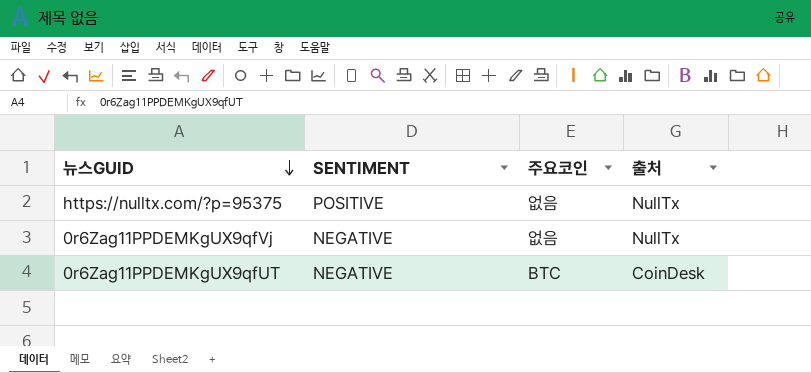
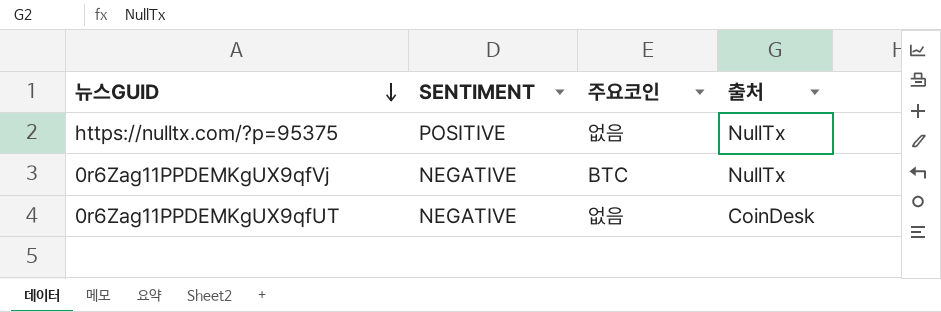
0r6Zag11PPDEMKgUX9qfVj | 주요코인: 없음 -> BTC
0r6Zag11PPDEMKgUX9qfUT | 주요코인: BTC -> 없음

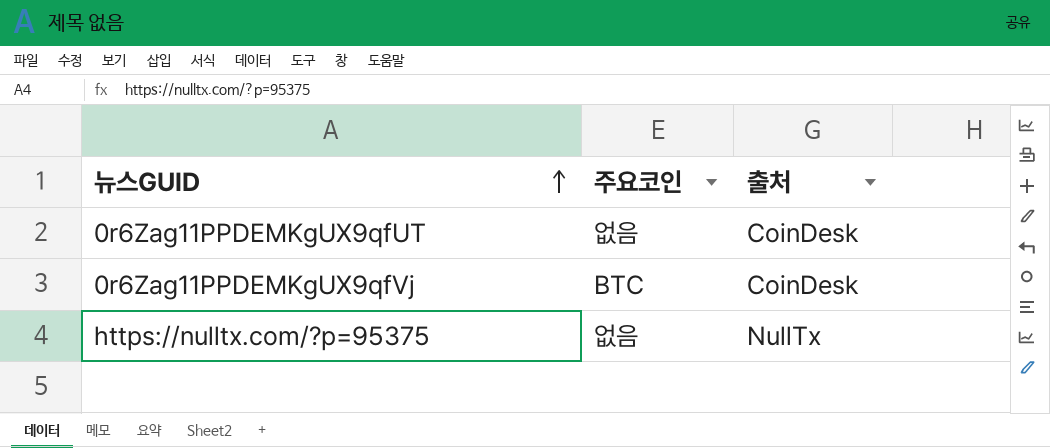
row order: 뉴스GUID descending -> 뉴스GUID ascending
column SENTIMENT | position: 2 -> none
0r6Zag11PPDEMKgUX9qfVj | 출처: NullTx -> CoinDesk

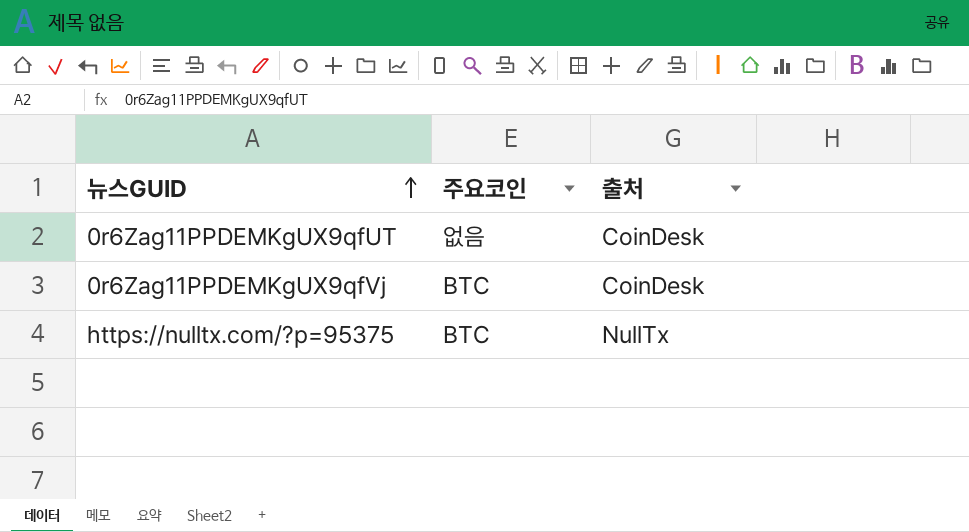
https://nulltx.com/?p=95375 | 주요코인: 없음 -> BTC

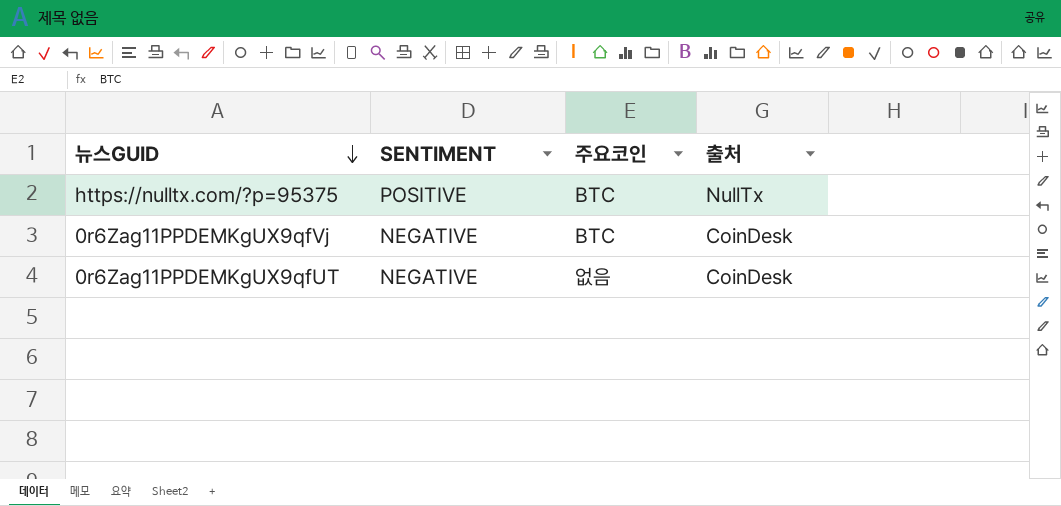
row order: 뉴스GUID ascending -> 뉴스GUID descending
column SENTIMENT | position: none -> 2

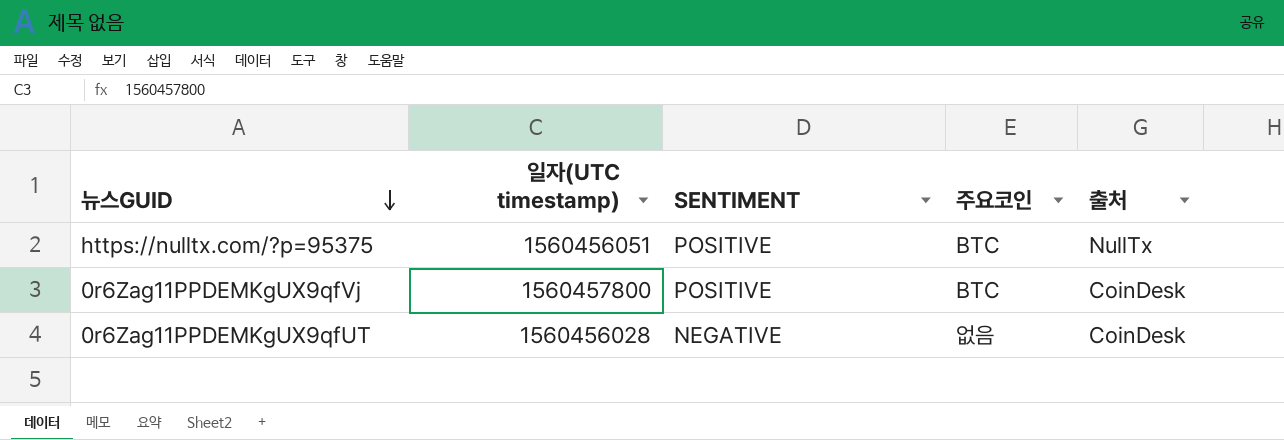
column 일자(UTC timestamp) | position: none -> 2
0r6Zag11PPDEMKgUX9qfVj | SENTIMENT: NEGATIVE -> POSITIVE

